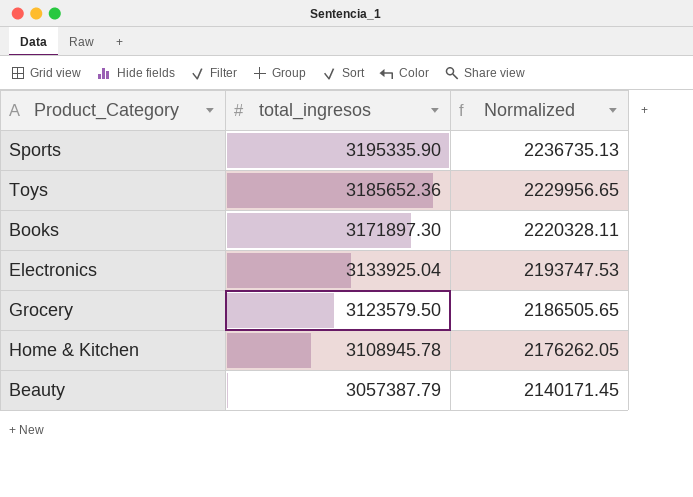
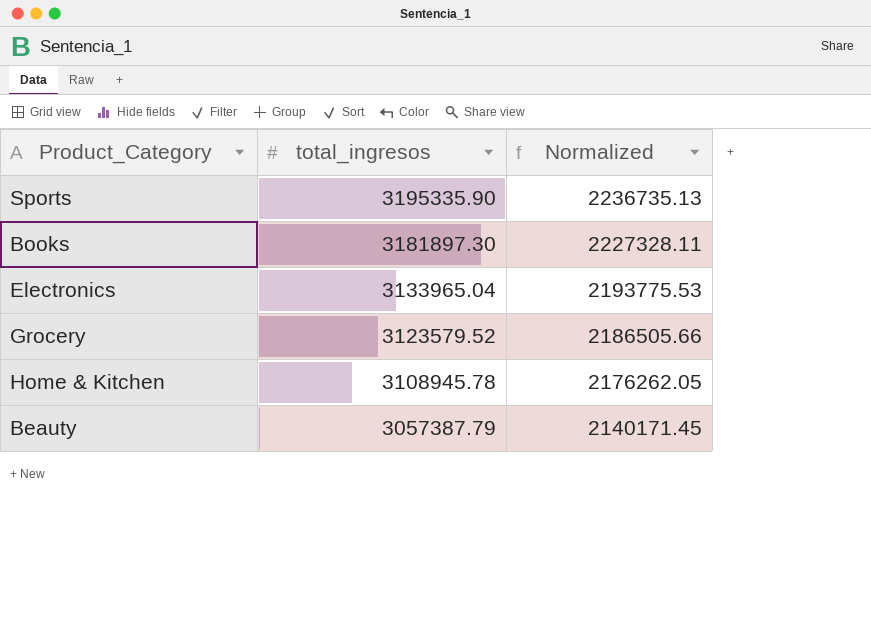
row Toys: 3185652.36 | 2229956.65 -> none
Books | total_ingresos: 3171897.30 -> 3181897.30
Books | Normalized: 2220328.11 -> 2227328.11
Electronics | total_ingresos: 3133925.04 -> 3133965.04
Electronics | Normalized: 2193747.53 -> 2193775.53
Grocery | total_ingresos: 3123579.50 -> 3123579.52
Grocery | Normalized: 2186505.65 -> 2186505.66

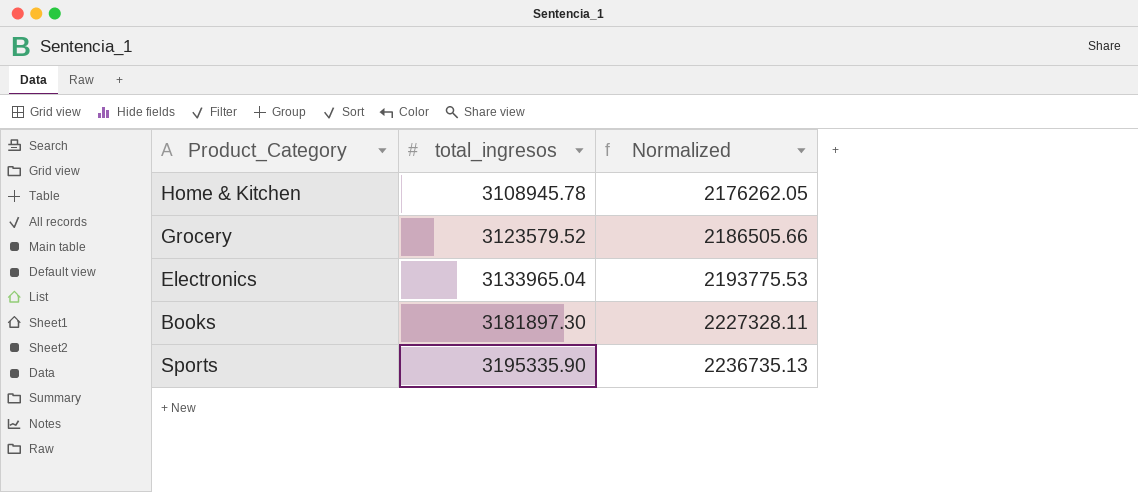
row order: total_ingresos descending -> total_ingresos ascending
row Beauty: 3057387.79 | 2140171.45 -> none

